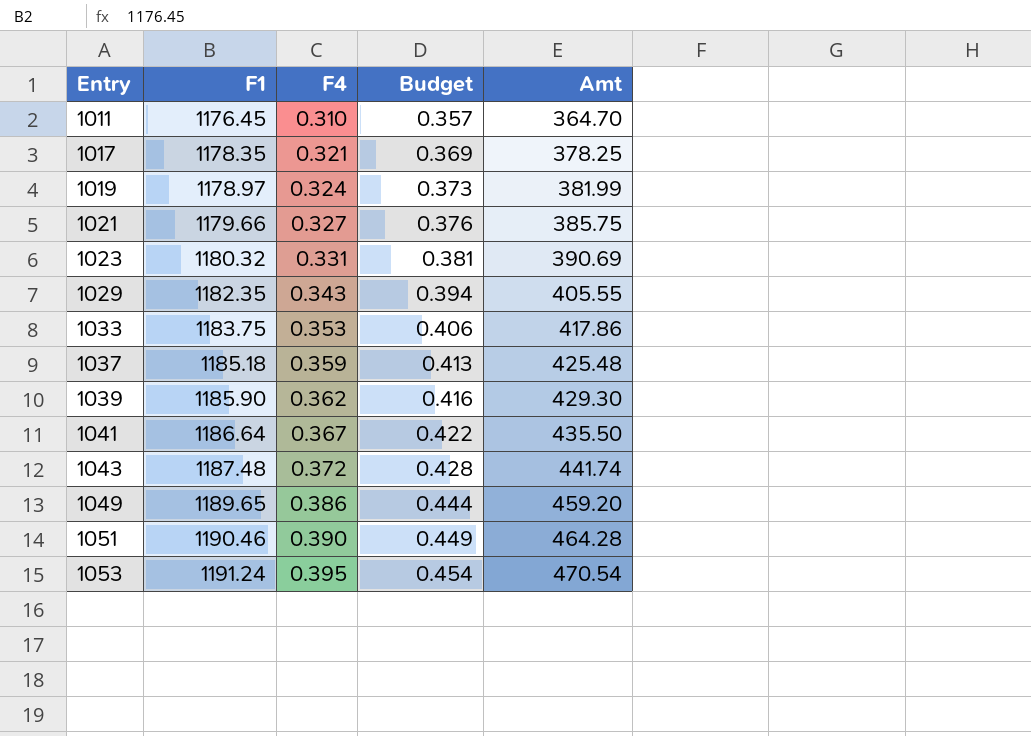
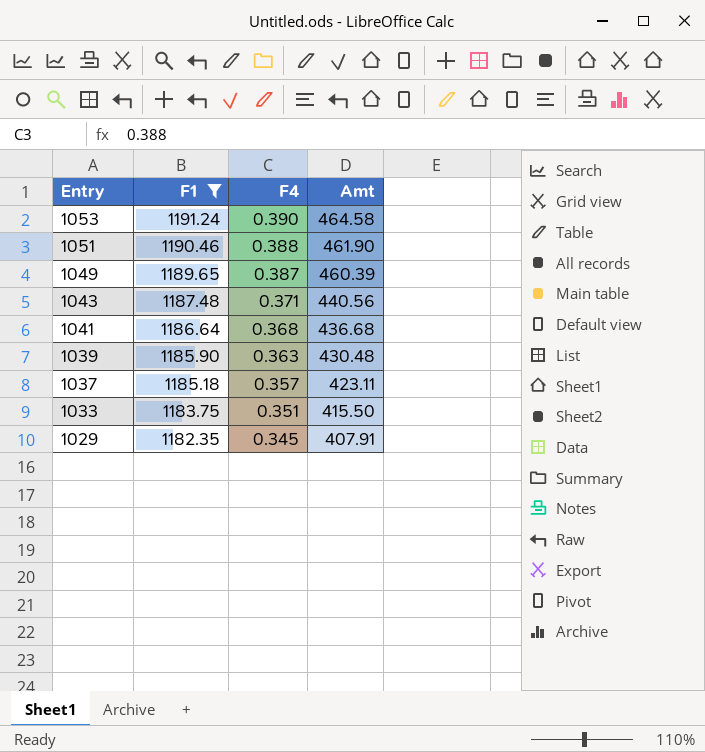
filter: none -> F1 >= 1182.35
row order: Entry ascending -> Entry descending
column Budget | formula: [F4] * 1.15 -> none
1053 | F4: 0.395 -> 0.390
1053 | Amt: 470.54 -> 464.58
1051 | F4: 0.390 -> 0.388
1051 | Amt: 464.28 -> 461.90
1049 | F4: 0.386 -> 0.387
1049 | Amt: 459.20 -> 460.39
1043 | F4: 0.372 -> 0.371
1043 | Amt: 441.74 -> 440.56
1041 | F4: 0.367 -> 0.368
1041 | Amt: 435.50 -> 436.68
1039 | F4: 0.362 -> 0.363
1039 | Amt: 429.30 -> 430.48
1037 | F4: 0.359 -> 0.357
1037 | Amt: 425.48 -> 423.11
1033 | F4: 0.353 -> 0.351
1033 | Amt: 417.86 -> 415.50
1029 | F4: 0.343 -> 0.345
1029 | Amt: 405.55 -> 407.91

